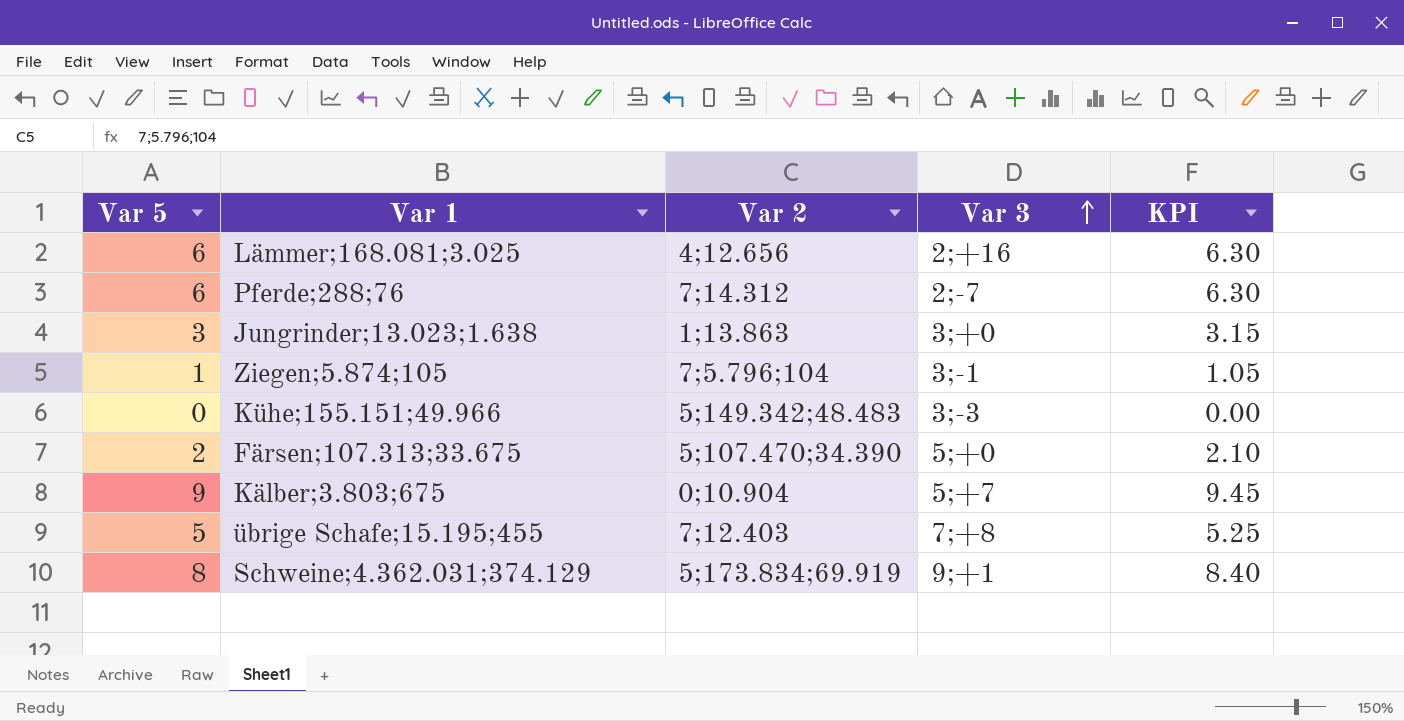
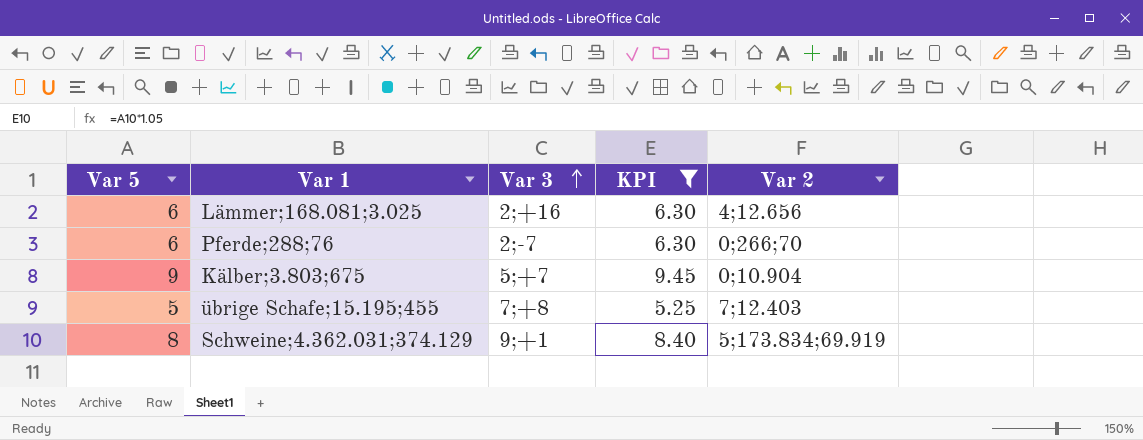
filter: none -> KPI >= 5.25
column Var 2 | position: 3 -> 5
Pferde;288;76 | Var 2: 7;14.312 -> 0;266;70

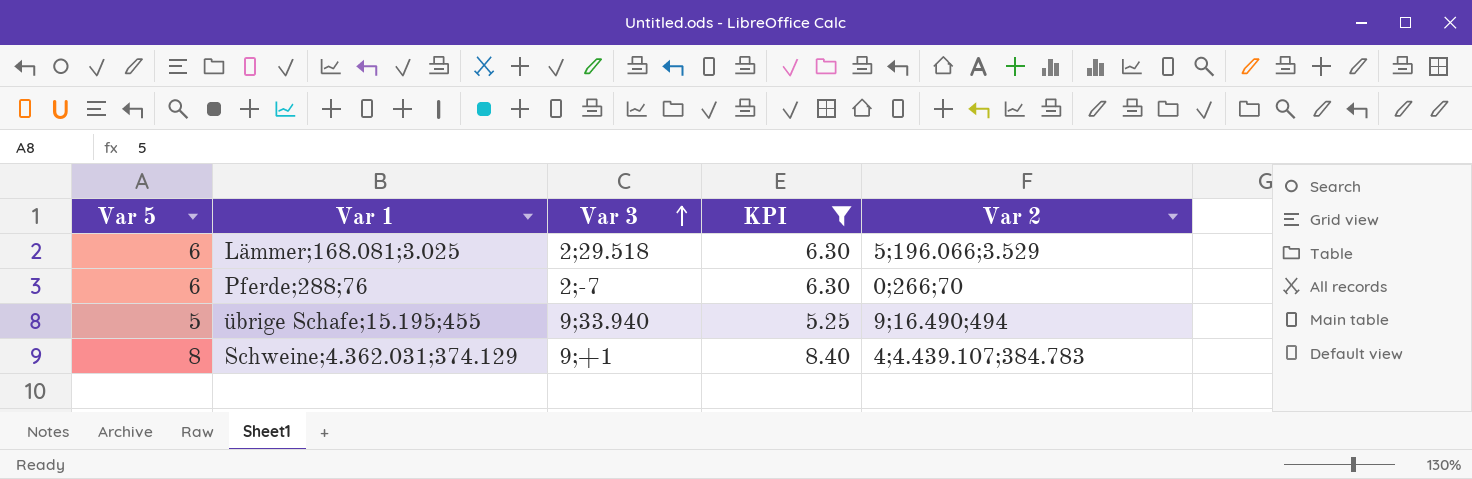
row Kälber;3.803;675: 9 | 5;+7 | 9.45 | 0;10.904 -> none
Lämmer;168.081;3.025 | Var 3: 2;+16 -> 2;29.518
Lämmer;168.081;3.025 | Var 2: 4;12.656 -> 5;196.066;3.529
übrige Schafe;15.195;455 | Var 3: 7;+8 -> 9;33.940
übrige Schafe;15.195;455 | Var 2: 7;12.403 -> 9;16.490;494
Schweine;4.362.031;374.129 | Var 2: 5;173.834;69.919 -> 4;4.439.107;384.783

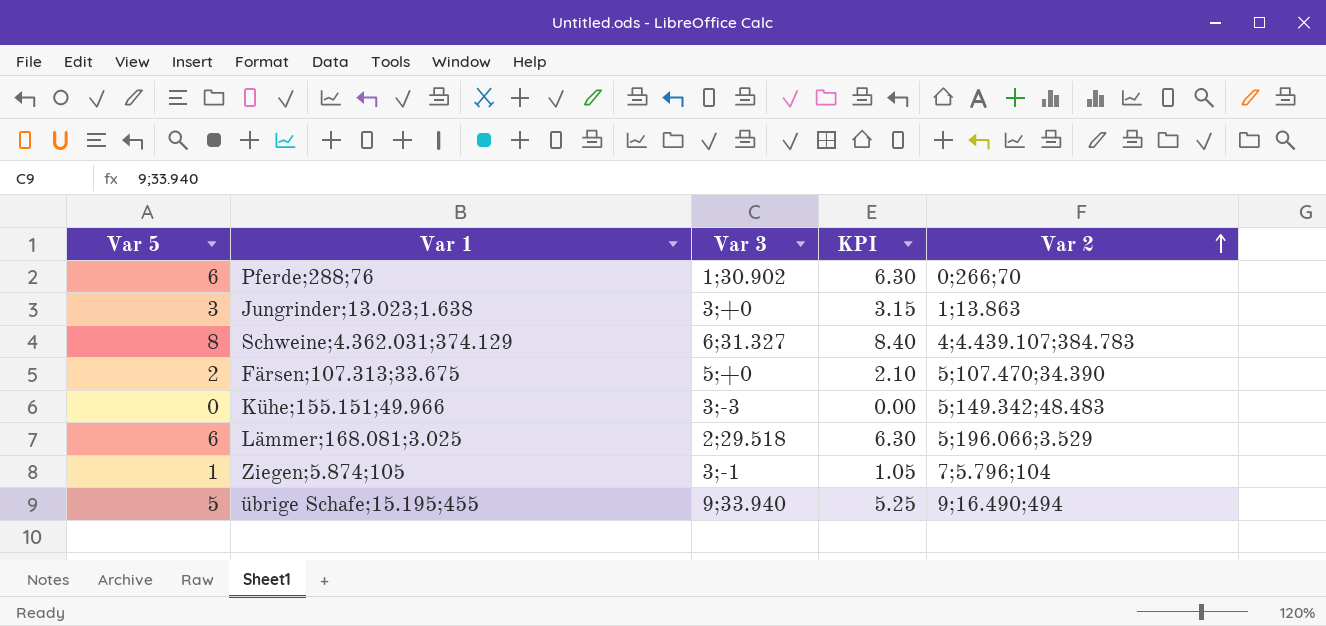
filter: KPI >= 5.25 -> none
row order: Var 3 ascending -> Var 2 ascending
Pferde;288;76 | Var 3: 2;-7 -> 1;30.902
Schweine;4.362.031;374.129 | Var 3: 9;+1 -> 6;31.327

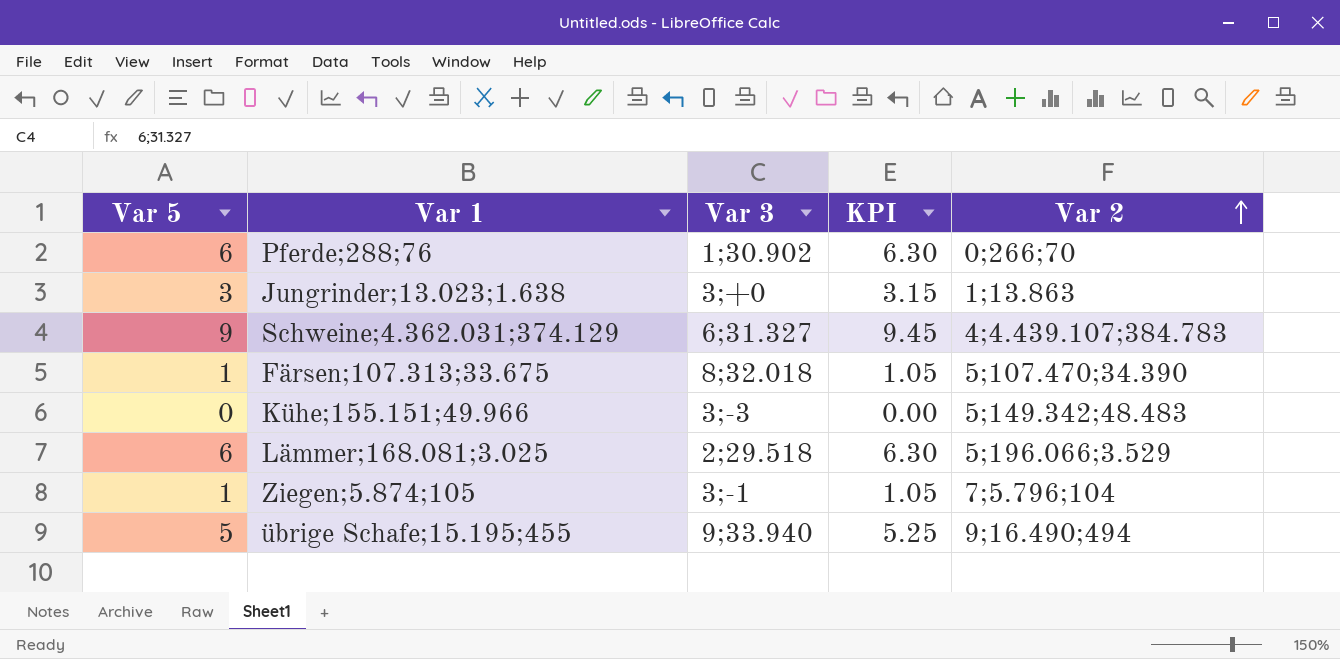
Schweine;4.362.031;374.129 | Var 5: 8 -> 9
Schweine;4.362.031;374.129 | KPI: 8.40 -> 9.45
Färsen;107.313;33.675 | Var 5: 2 -> 1
Färsen;107.313;33.675 | Var 3: 5;+0 -> 8;32.018
Färsen;107.313;33.675 | KPI: 2.10 -> 1.05

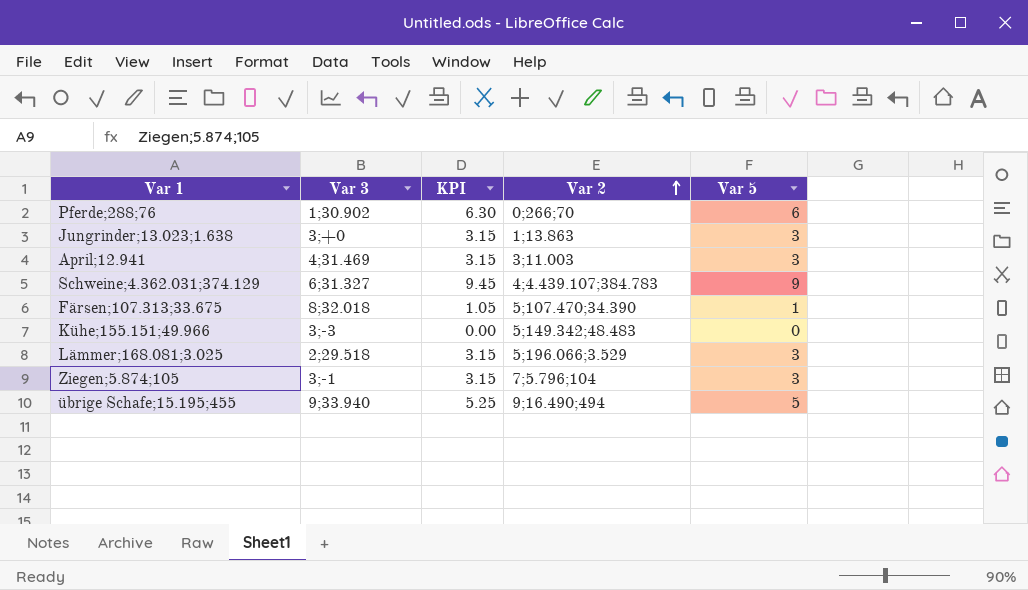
column Var 5 | position: 1 -> 5
row April;12.941: none -> 4;31.469 | 3.15 | 3;11.003 | 3
Lämmer;168.081;3.025 | KPI: 6.30 -> 3.15
Lämmer;168.081;3.025 | Var 5: 6 -> 3
Ziegen;5.874;105 | KPI: 1.05 -> 3.15
Ziegen;5.874;105 | Var 5: 1 -> 3

